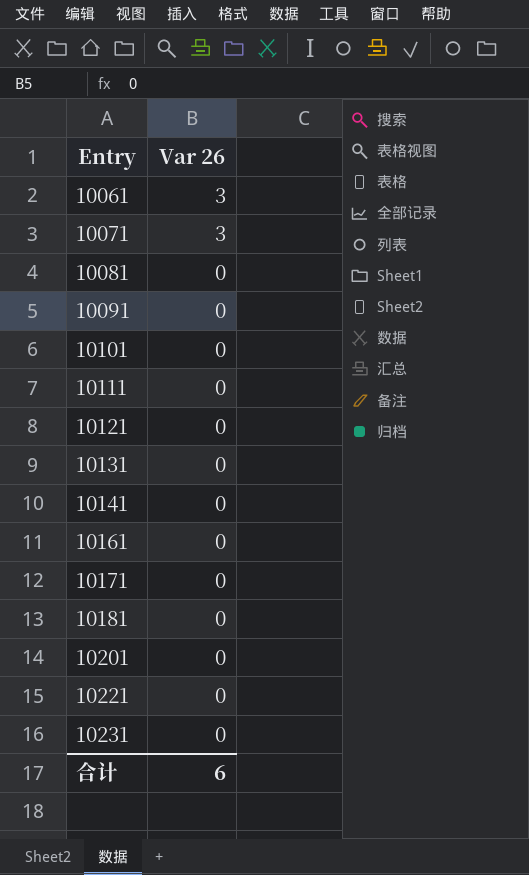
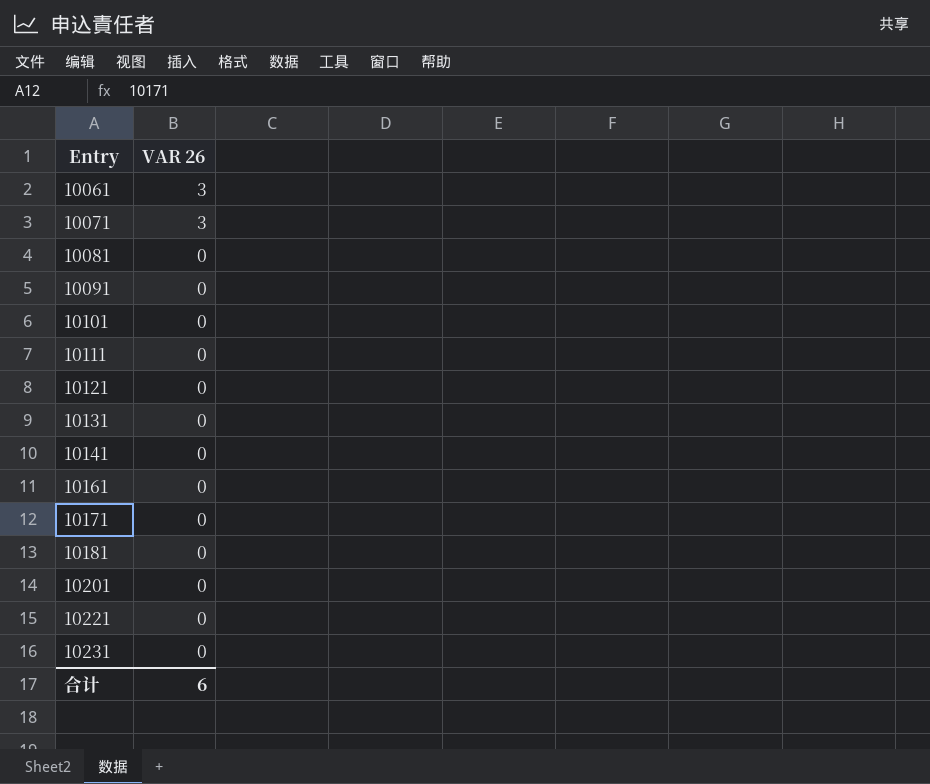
column name: Var 26 -> VAR 26

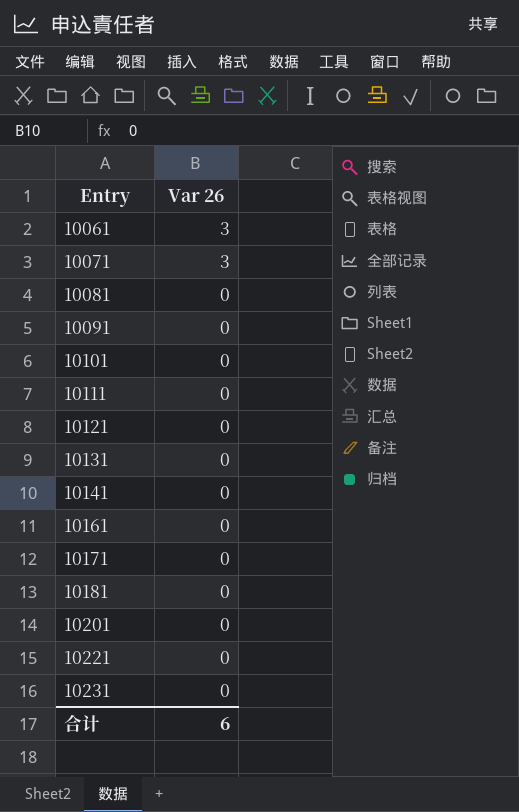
column name: VAR 26 -> Var 26

